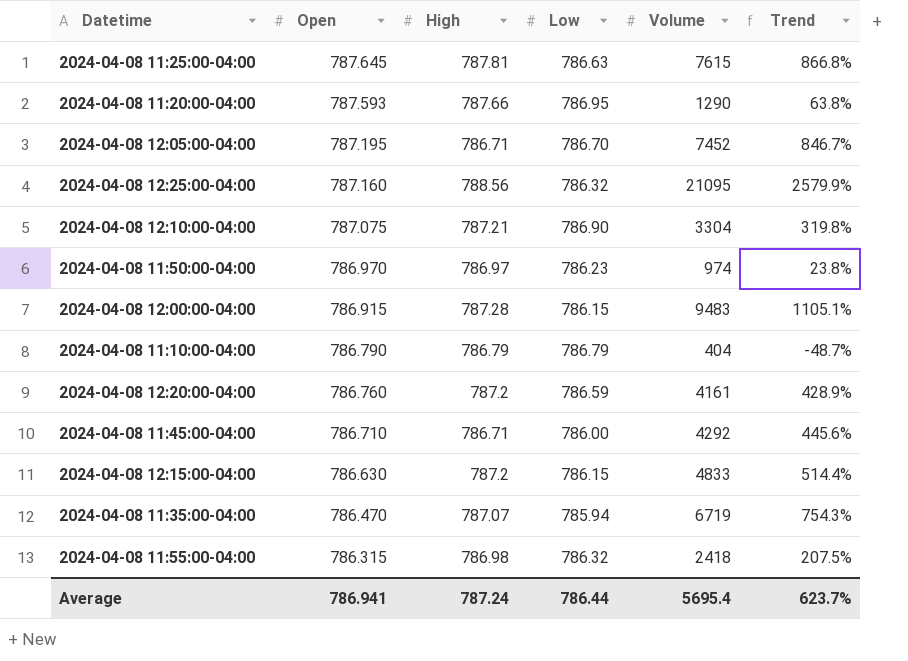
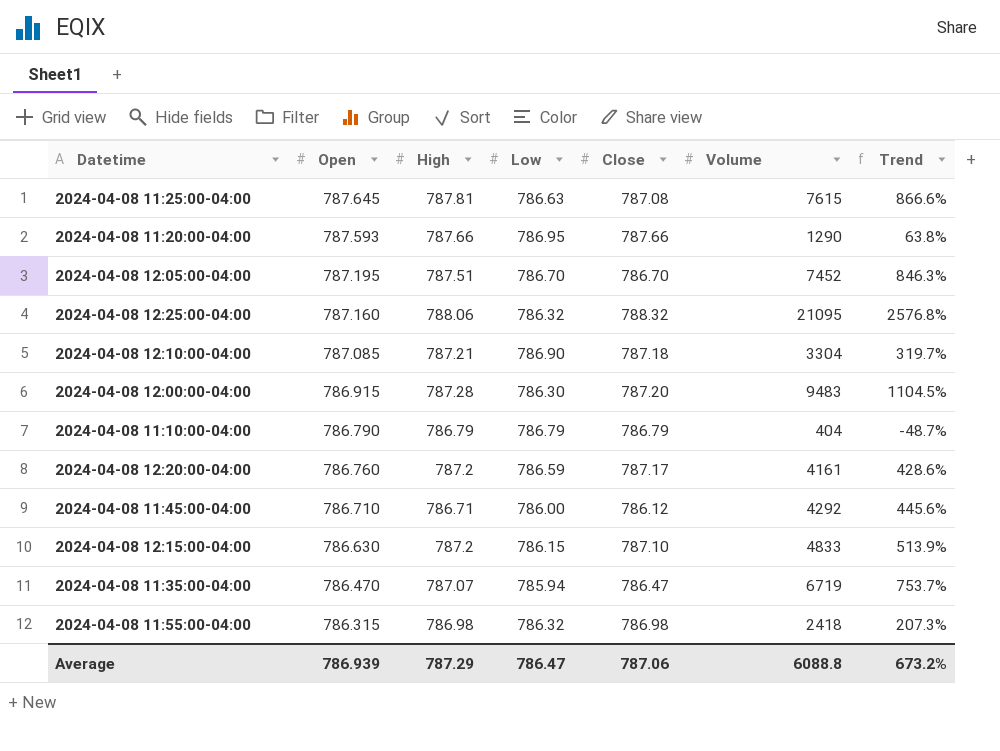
column Close | position: none -> 5
column Trend | formula: ([Volume] - [Open]) / [Open] -> ([Volume] - [High]) / [High]
row 2024-04-08 11:50:00-04:00: 786.970 | 786.97 | 786.23 | 974 | 23.8% -> none
2024-04-08 12:05:00-04:00 | High: 786.71 -> 787.51
2024-04-08 12:25:00-04:00 | High: 788.56 -> 788.06
2024-04-08 12:10:00-04:00 | Open: 787.075 -> 787.085
2024-04-08 12:00:00-04:00 | Low: 786.15 -> 786.30
Average | Open: 786.941 -> 786.939
Average | High: 787.24 -> 787.29
Average | Low: 786.44 -> 786.47
Average | Volume: 5695.4 -> 6088.8
Average | Trend: 623.7% -> 673.2%

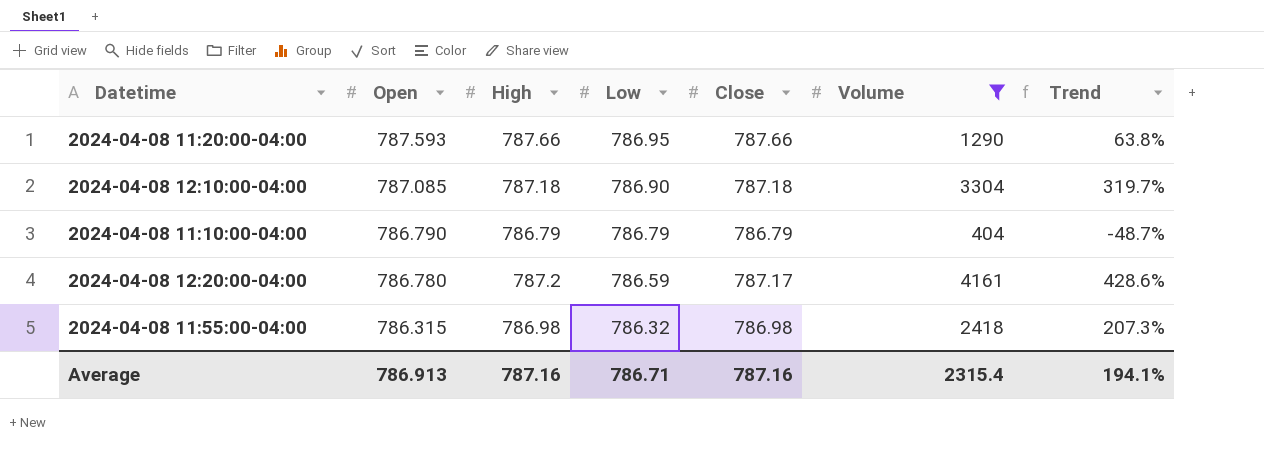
filter: none -> Volume <= 4161
2024-04-08 12:10:00-04:00 | High: 787.21 -> 787.18
2024-04-08 12:20:00-04:00 | Open: 786.760 -> 786.780
Average | Open: 786.939 -> 786.913
Average | High: 787.29 -> 787.16
Average | Low: 786.47 -> 786.71
Average | Close: 787.06 -> 787.16
Average | Volume: 6088.8 -> 2315.4
Average | Trend: 673.2% -> 194.1%

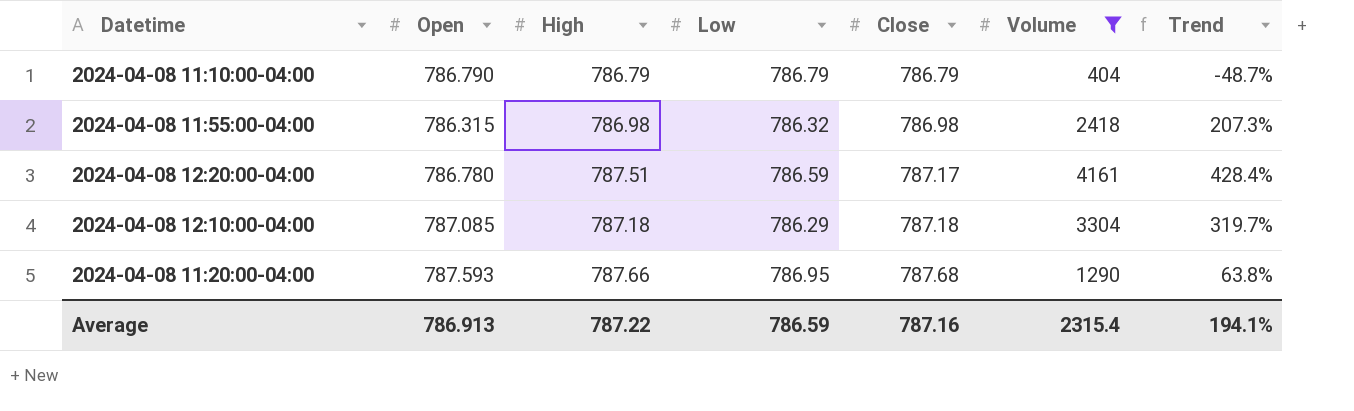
row order: Open descending -> Close ascending
2024-04-08 12:20:00-04:00 | High: 787.2 -> 787.51
2024-04-08 12:20:00-04:00 | Trend: 428.6% -> 428.4%
2024-04-08 12:10:00-04:00 | Low: 786.90 -> 786.29
2024-04-08 11:20:00-04:00 | Close: 787.66 -> 787.68
Average | High: 787.16 -> 787.22
Average | Low: 786.71 -> 786.59

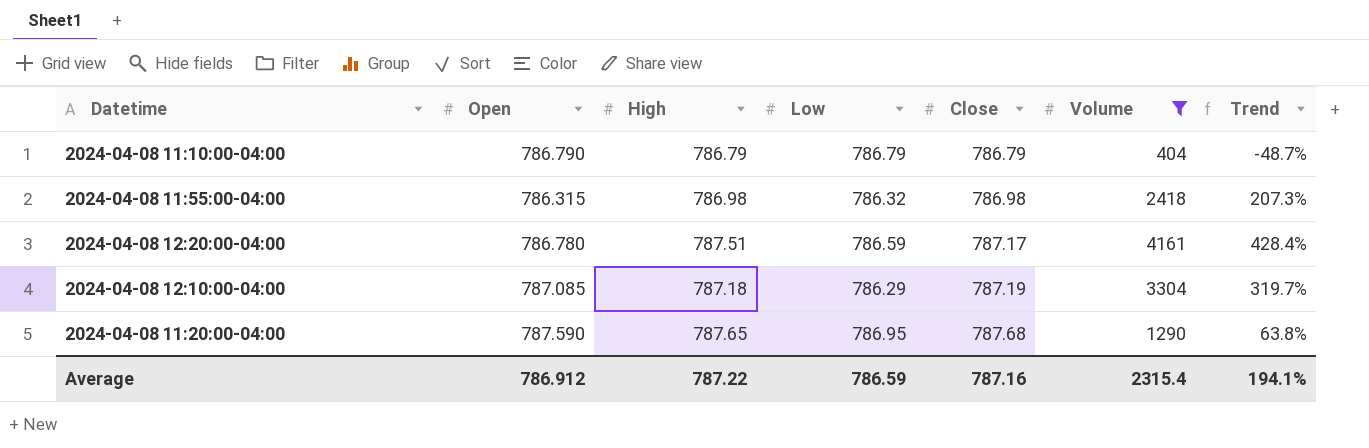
2024-04-08 12:10:00-04:00 | Close: 787.18 -> 787.19
2024-04-08 11:20:00-04:00 | Open: 787.593 -> 787.590
2024-04-08 11:20:00-04:00 | High: 787.66 -> 787.65
Average | Open: 786.913 -> 786.912

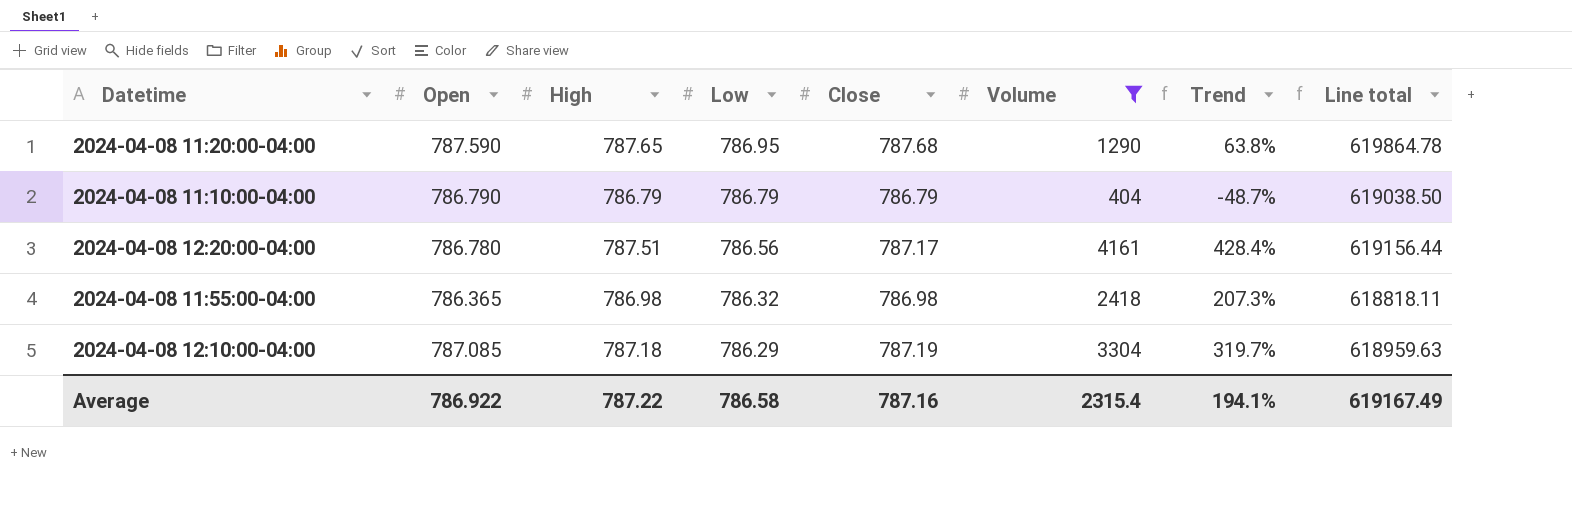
row order: Close ascending -> Low descending
column Line total | formula: none -> [Low] * [Close]
2024-04-08 12:20:00-04:00 | Low: 786.59 -> 786.56
2024-04-08 11:55:00-04:00 | Open: 786.315 -> 786.365
Average | Open: 786.912 -> 786.922
Average | Low: 786.59 -> 786.58

